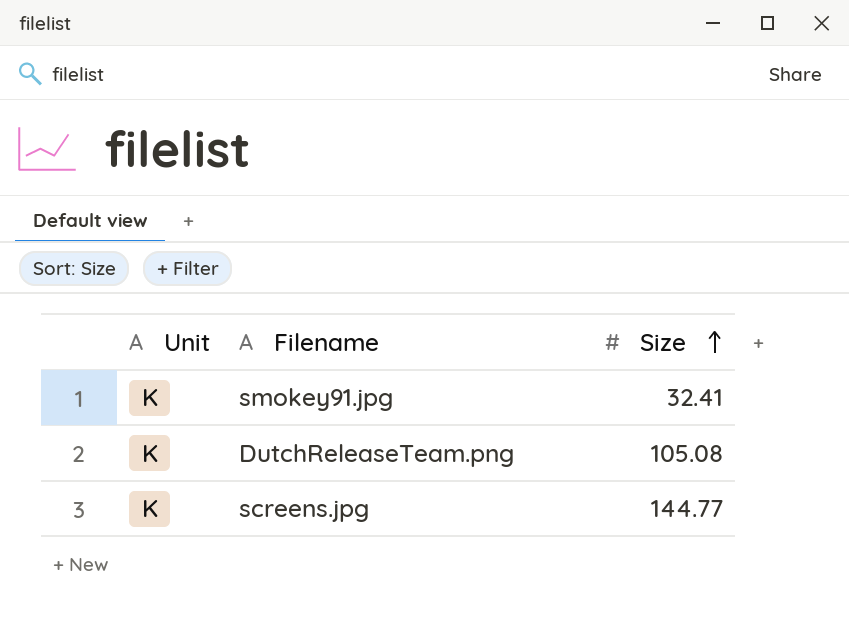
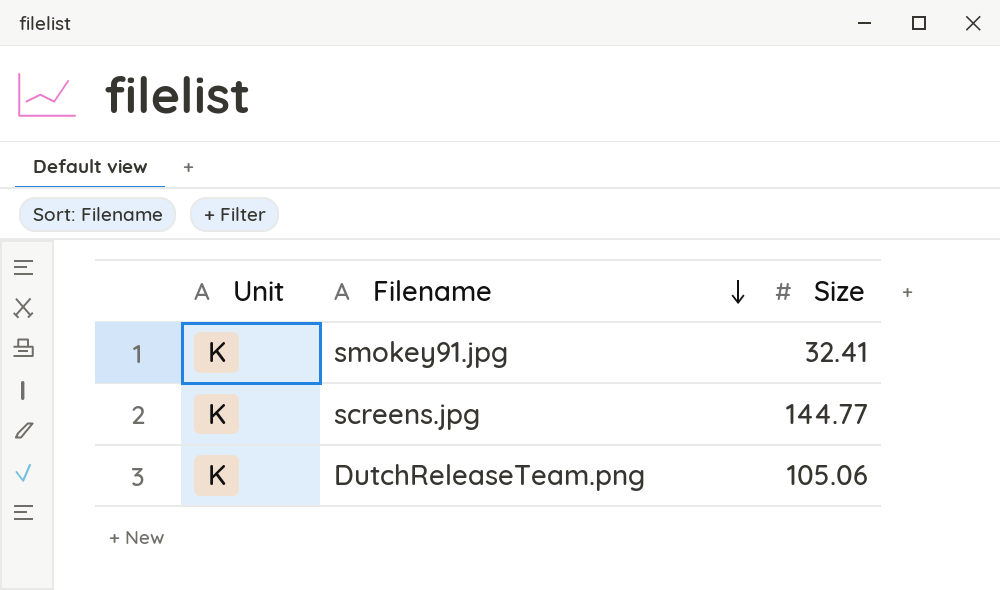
row order: Size ascending -> Filename descending
DutchReleaseTeam.png | Size: 105.08 -> 105.06

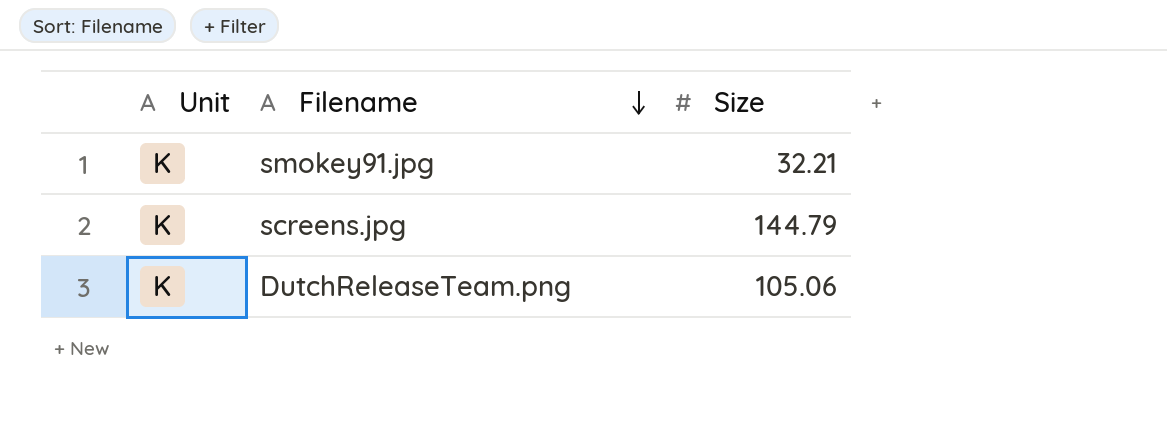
smokey91.jpg | Size: 32.41 -> 32.21
screens.jpg | Size: 144.77 -> 144.79

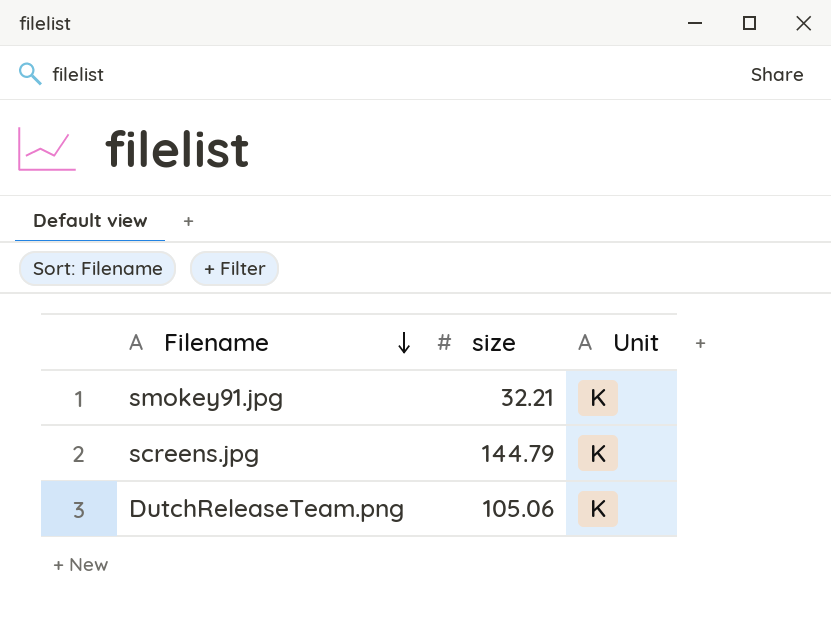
column name: Size -> size
column Unit | position: 1 -> 3

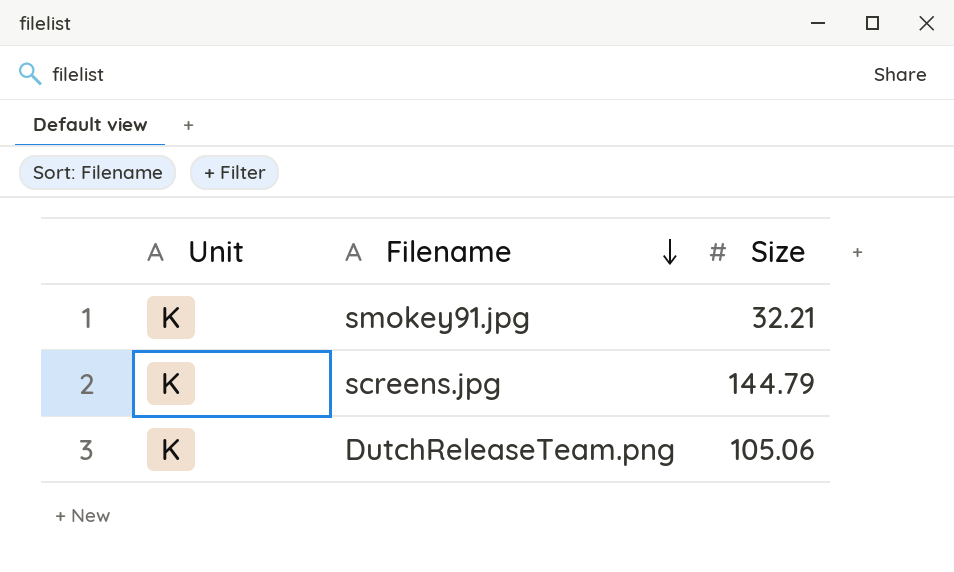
column Unit | position: 3 -> 1
column name: size -> Size

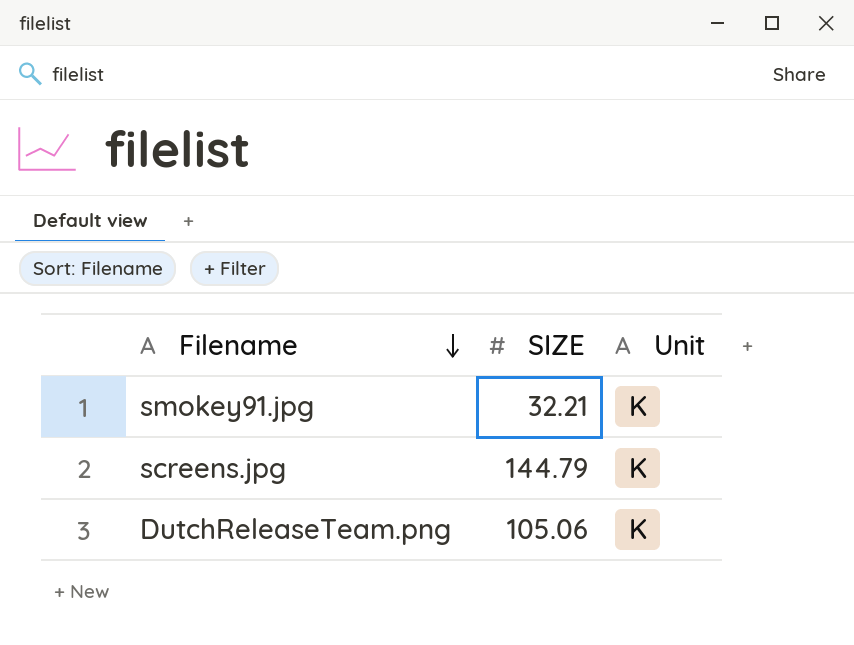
column name: Size -> SIZE
column Unit | position: 1 -> 3

